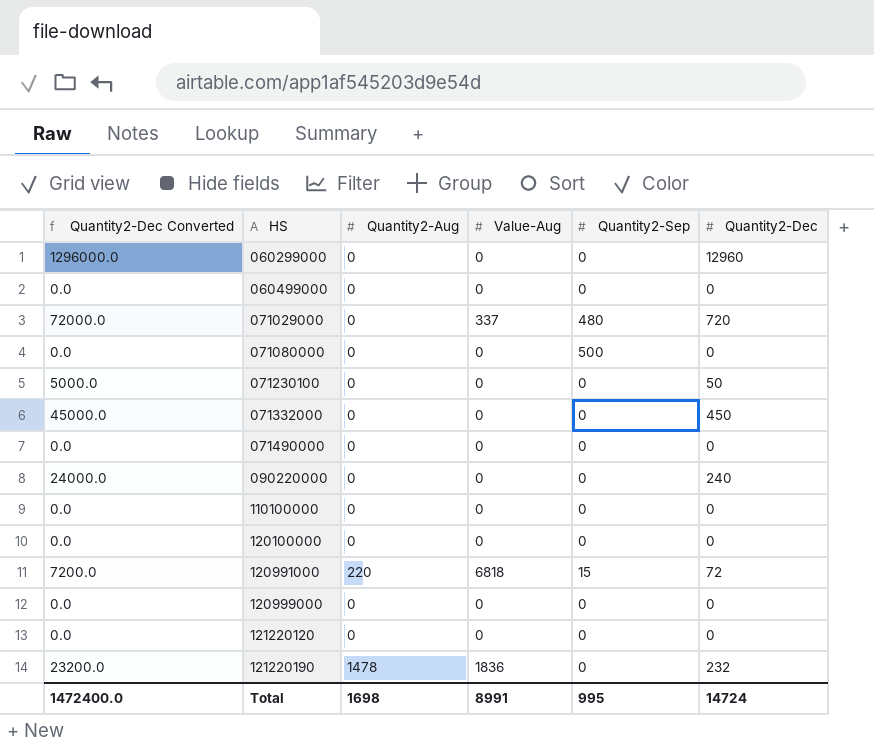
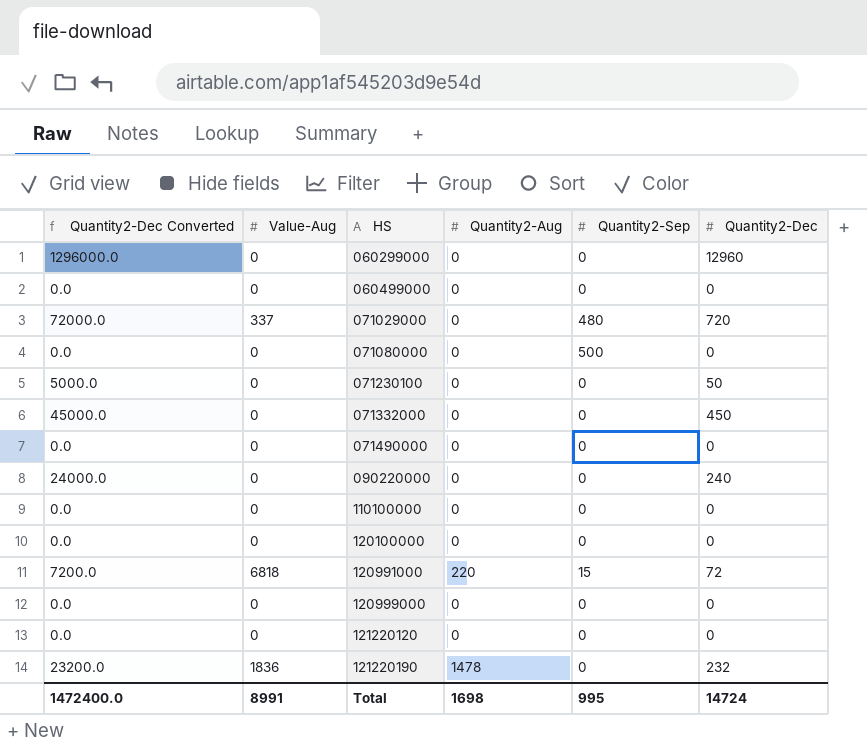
column Value-Aug | position: 4 -> 2

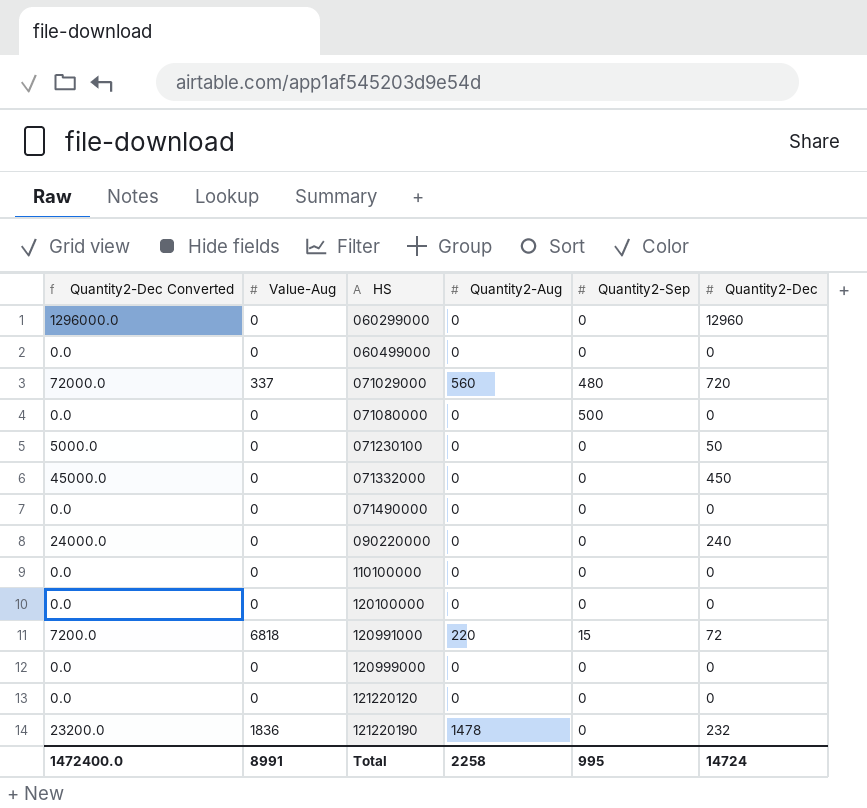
071029000 | Quantity2-Aug: 0 -> 560
Total | Quantity2-Aug: 1698 -> 2258

